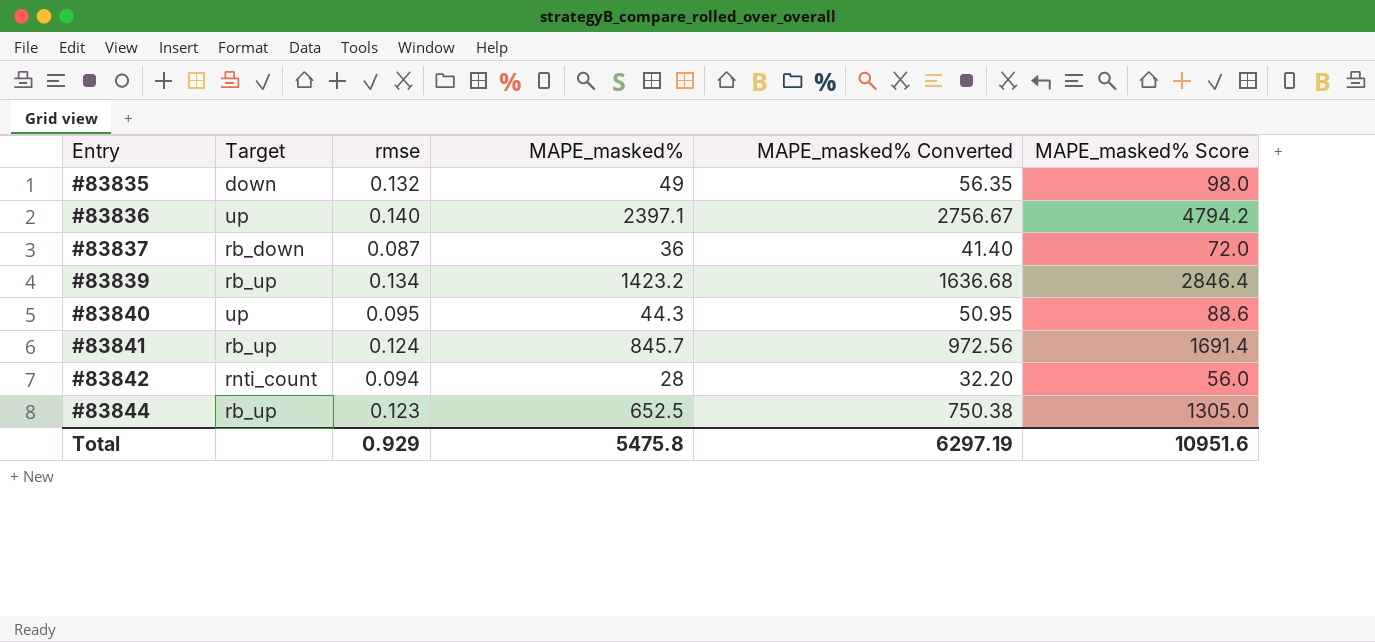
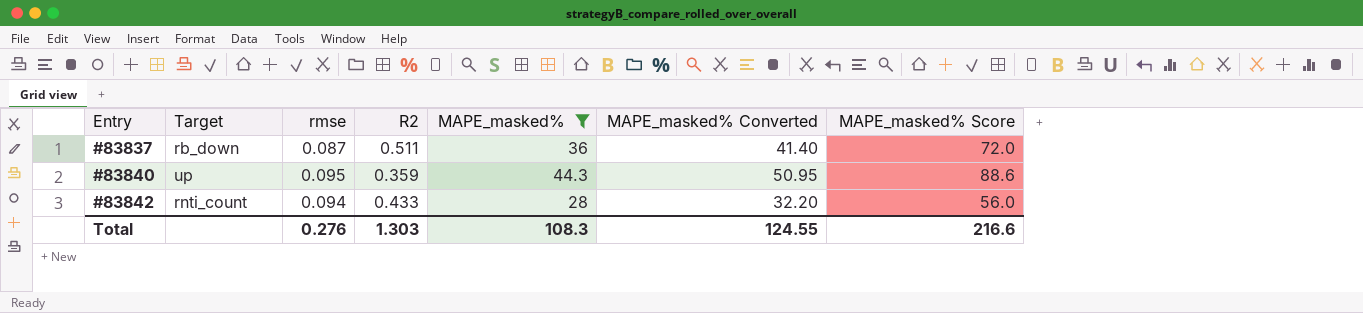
filter: none -> MAPE_masked% <= 44.3
column R2 | position: none -> 4
Total | rmse: 0.929 -> 0.276
Total | MAPE_masked%: 5475.8 -> 108.3
Total | MAPE_masked% Converted: 6297.19 -> 124.55
Total | MAPE_masked% Score: 10951.6 -> 216.6

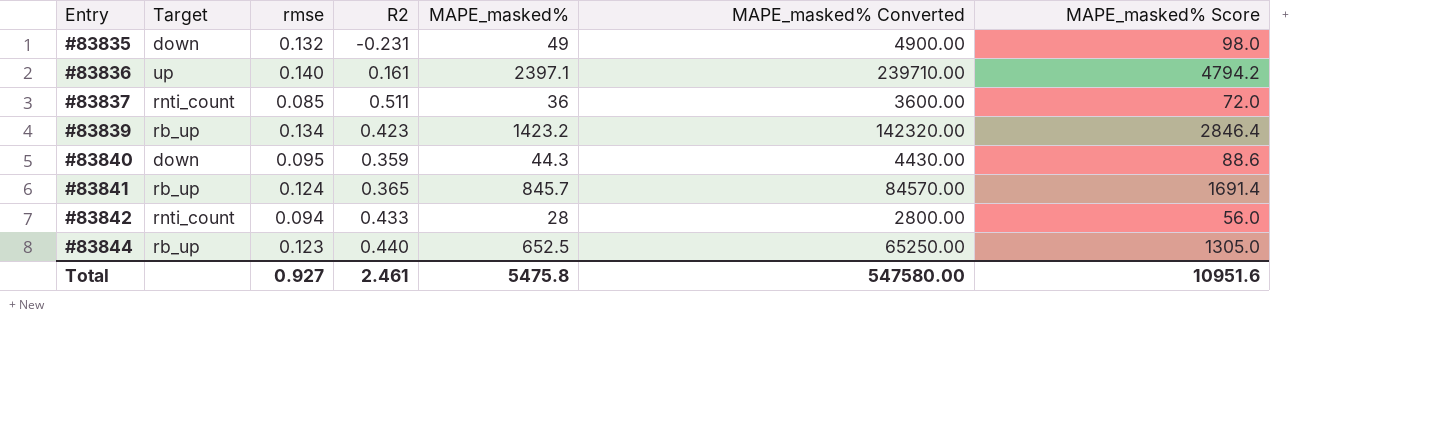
filter: MAPE_masked% <= 44.3 -> none
column MAPE_masked% Converted | formula: [MAPE_masked%] * 1.15 -> [MAPE_masked%] * 100
#83837 | Target: rb_down -> rnti_count
#83837 | rmse: 0.087 -> 0.085
#83840 | Target: up -> down
Total | rmse: 0.276 -> 0.927
Total | R2: 1.303 -> 2.461
Total | MAPE_masked%: 108.3 -> 5475.8
Total | MAPE_masked% Converted: 124.55 -> 547580.00
Total | MAPE_masked% Score: 216.6 -> 10951.6

